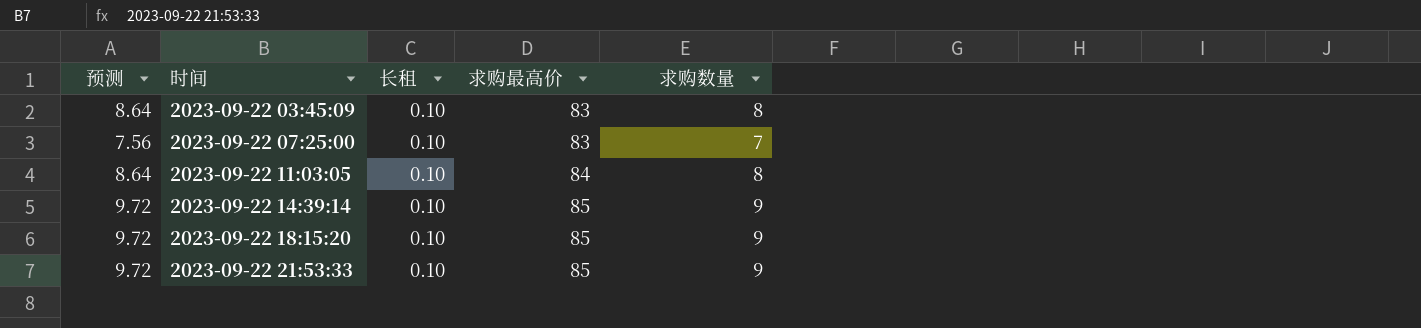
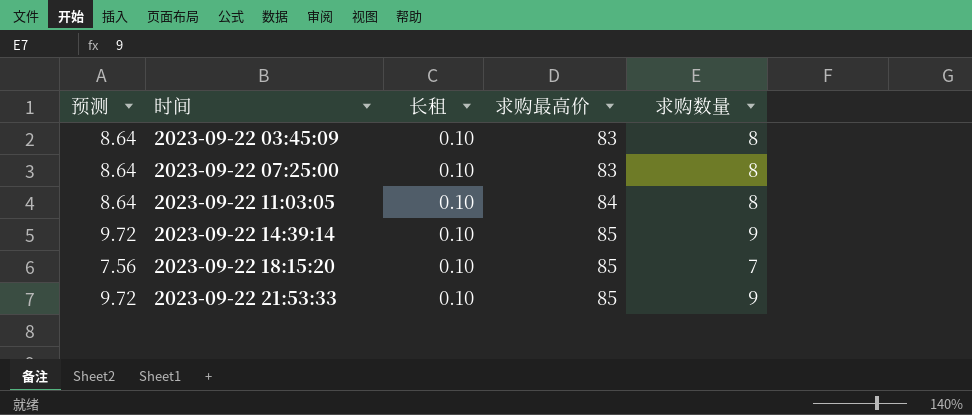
2023-09-22 07:25:00 | 预测: 7.56 -> 8.64
2023-09-22 07:25:00 | 求购数量: 7 -> 8
2023-09-22 18:15:20 | 预测: 9.72 -> 7.56
2023-09-22 18:15:20 | 求购数量: 9 -> 7

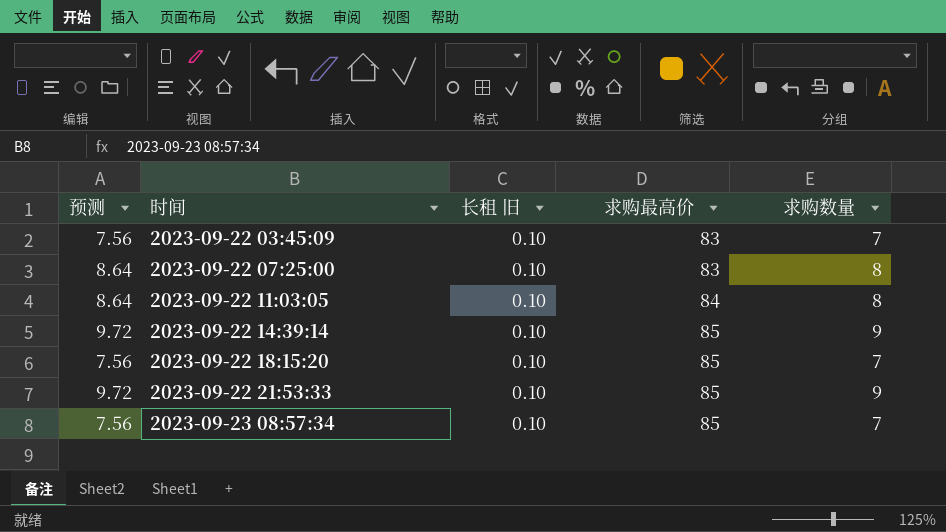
column name: 长租 -> 长租 旧
2023-09-22 03:45:09 | 预测: 8.64 -> 7.56
2023-09-22 03:45:09 | 求购数量: 8 -> 7
row 2023-09-23 08:57:34: none -> 7.56 | 0.10 | 85 | 7

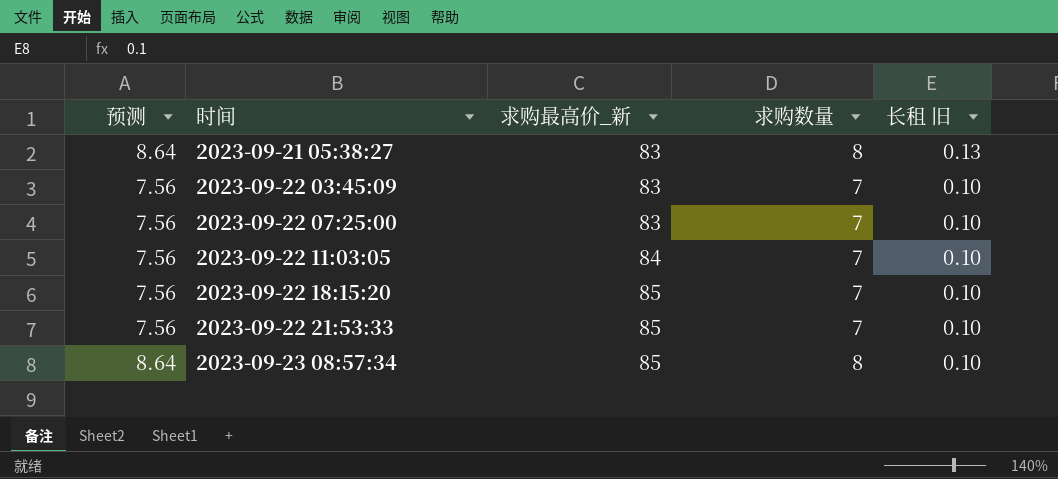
column name: 求购最高价 -> 求购最高价_新
column 长租 旧 | position: 3 -> 5
row 2023-09-22 14:39:14: 9.72 | 0.10 | 85 | 9 -> none
row 2023-09-21 05:38:27: none -> 8.64 | 83 | 8 | 0.13
2023-09-22 07:25:00 | 预测: 8.64 -> 7.56
2023-09-22 07:25:00 | 求购数量: 8 -> 7
2023-09-22 11:03:05 | 预测: 8.64 -> 7.56
2023-09-22 11:03:05 | 求购数量: 8 -> 7
2023-09-22 21:53:33 | 预测: 9.72 -> 7.56
2023-09-22 21:53:33 | 求购数量: 9 -> 7
2023-09-23 08:57:34 | 预测: 7.56 -> 8.64
2023-09-23 08:57:34 | 求购数量: 7 -> 8

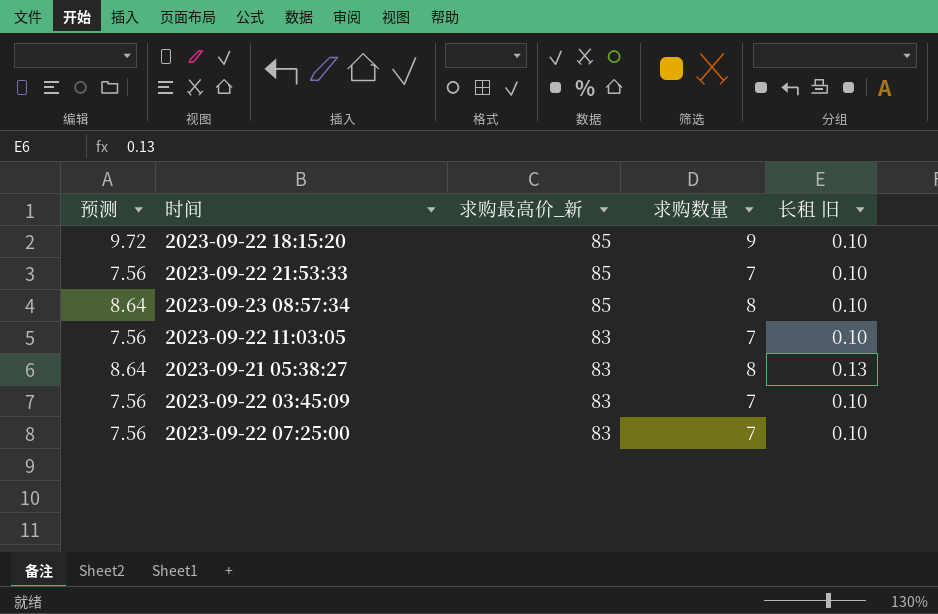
row order: 时间 ascending -> 求购最高价_新 descending
2023-09-22 18:15:20 | 预测: 7.56 -> 9.72
2023-09-22 18:15:20 | 求购数量: 7 -> 9
2023-09-22 11:03:05 | 求购最高价_新: 84 -> 83

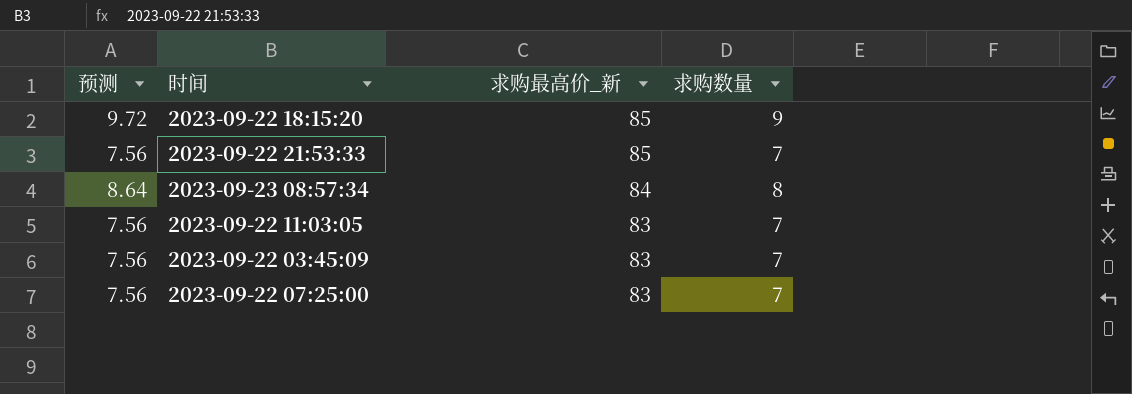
column 长租 旧 | position: 5 -> none
row 2023-09-21 05:38:27: 8.64 | 83 | 8 | 0.13 -> none
2023-09-23 08:57:34 | 求购最高价_新: 85 -> 84

